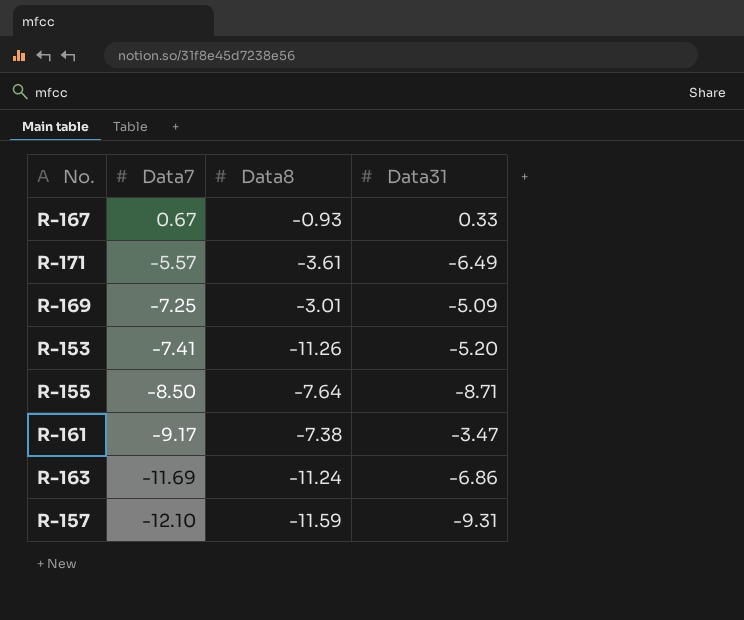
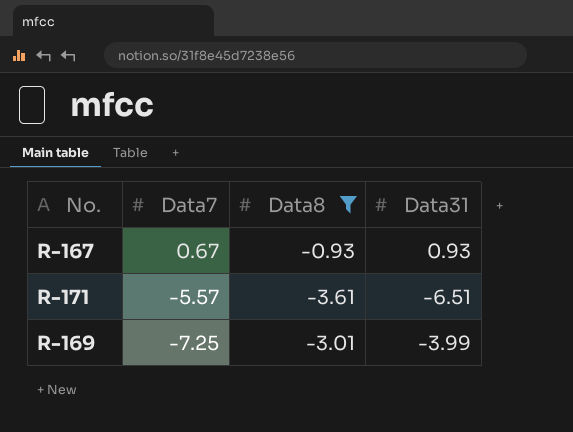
filter: none -> Data8 >= -3.61
R-167 | Data31: 0.33 -> 0.93
R-171 | Data31: -6.49 -> -6.51
R-169 | Data31: -5.09 -> -3.99

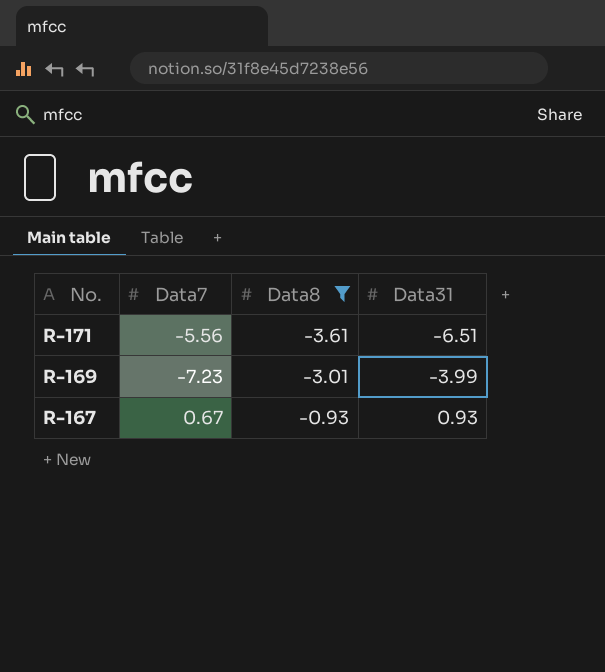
row order: Data7 descending -> No. descending
R-171 | Data7: -5.57 -> -5.56
R-169 | Data7: -7.25 -> -7.23

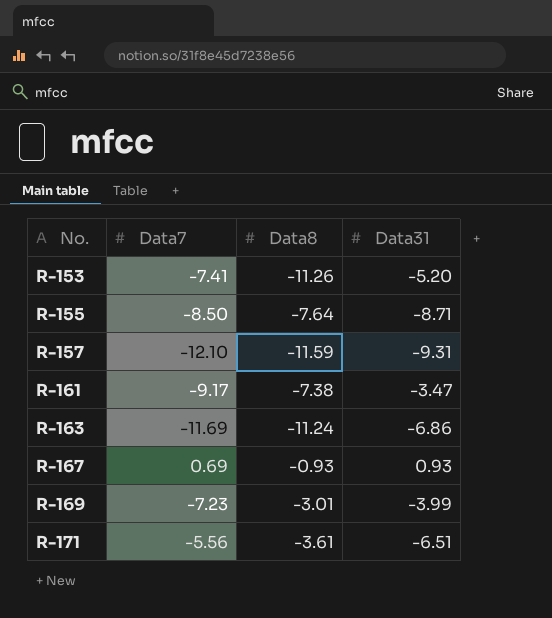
filter: Data8 >= -3.61 -> none
row order: No. descending -> No. ascending
R-167 | Data7: 0.67 -> 0.69

